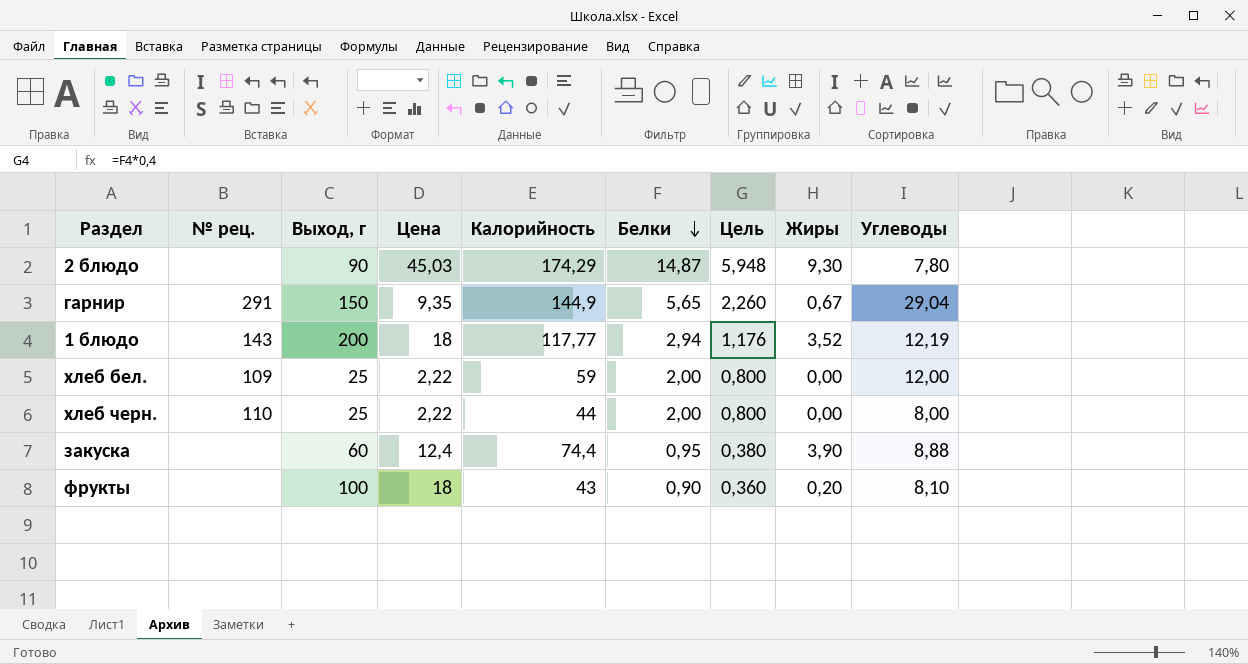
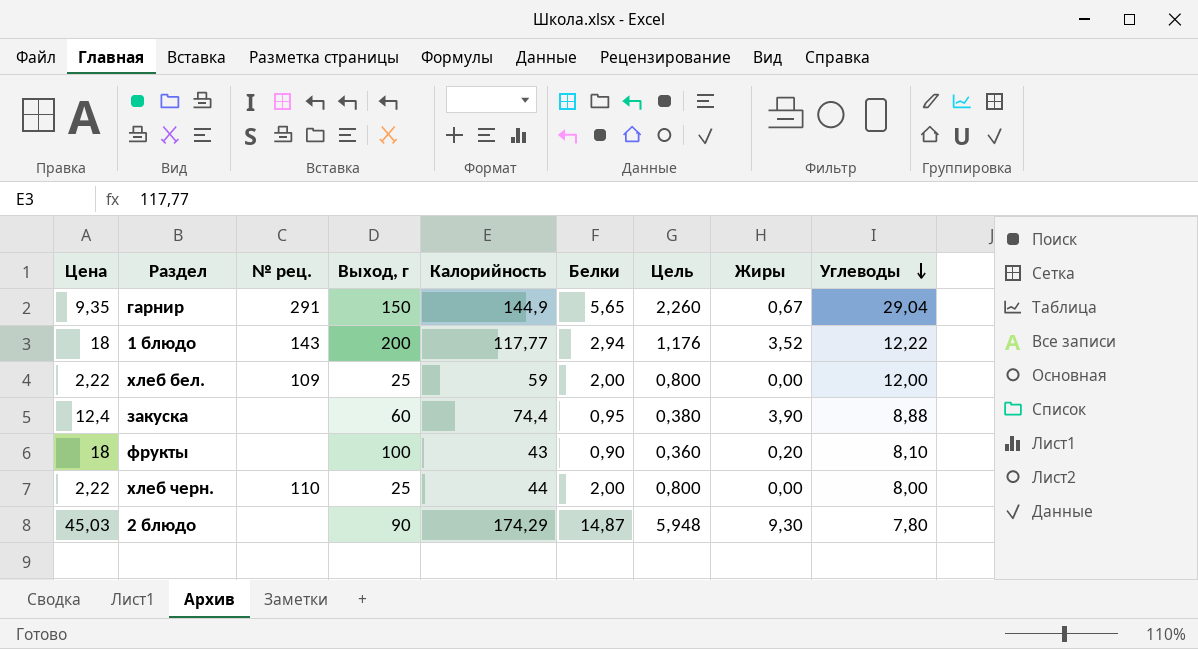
row order: Белки descending -> Углеводы descending
column Цена | position: 4 -> 1
1 блюдо | Углеводы: 12,19 -> 12,22

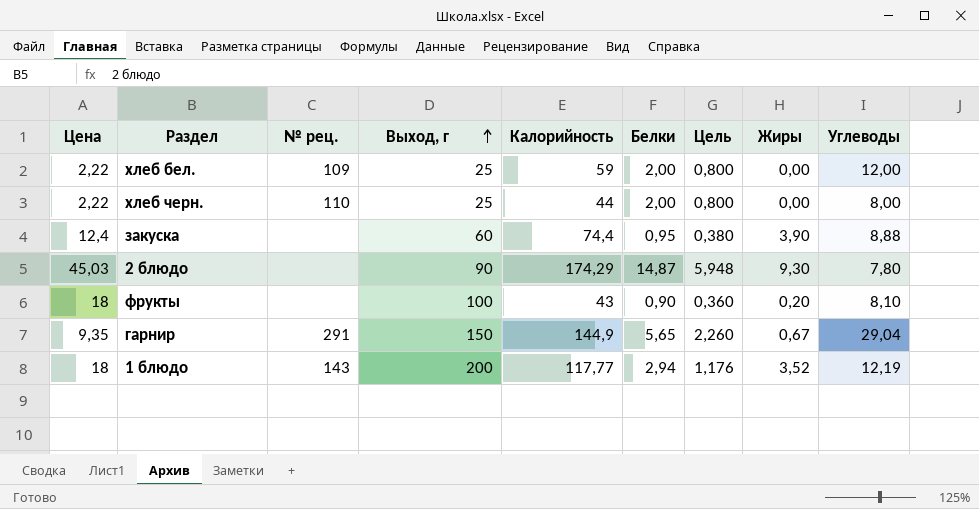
row order: Углеводы descending -> Выход, г ascending
1 блюдо | Углеводы: 12,22 -> 12,19

